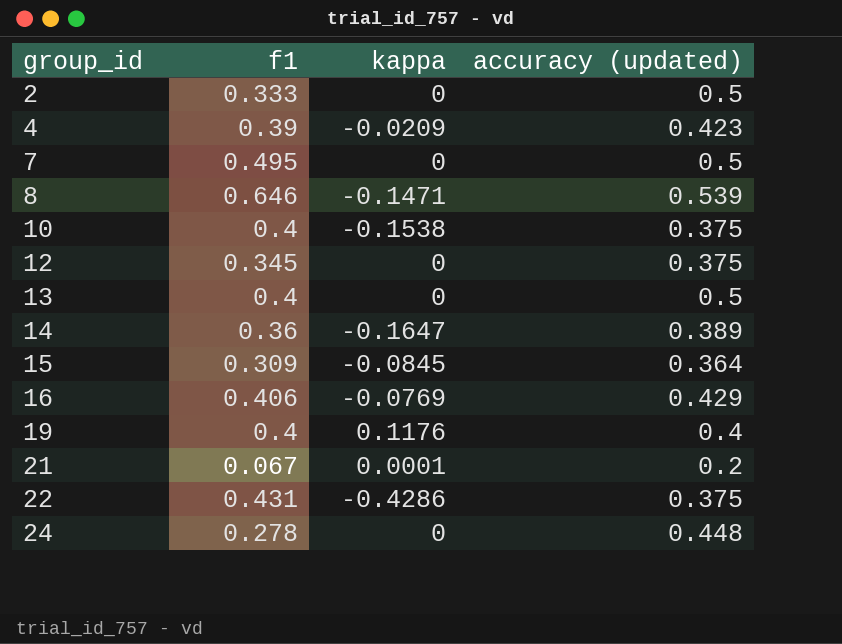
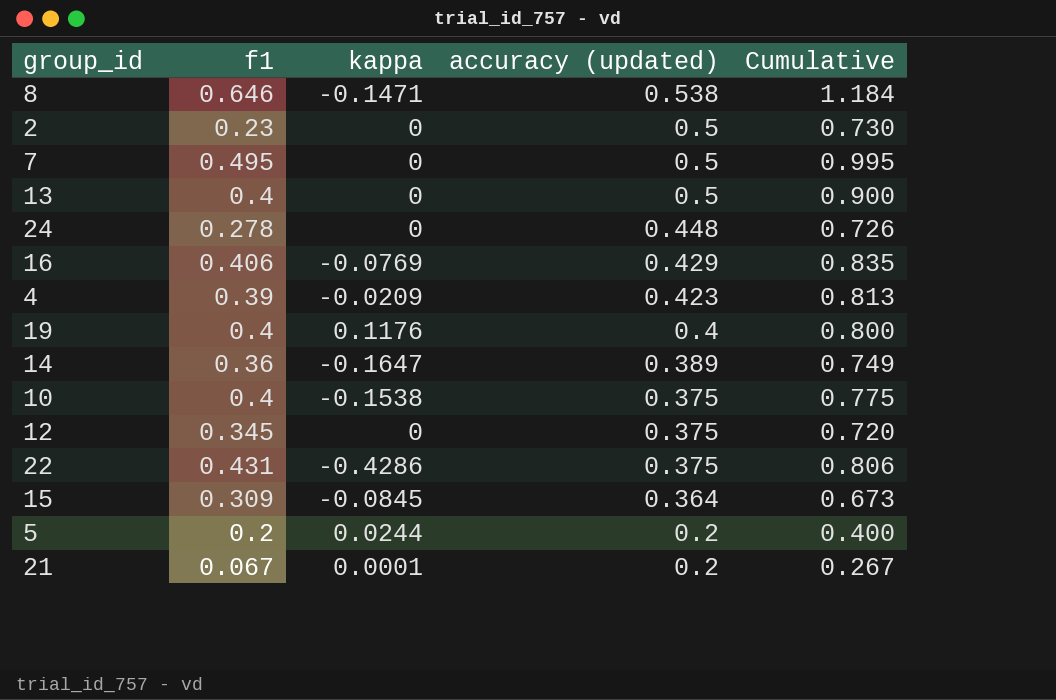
row order: group_id ascending -> accuracy (updated) descending
column Cumulative | formula: none -> [f1] + [accuracy (updated)]
8 | accuracy (updated): 0.539 -> 0.538
2 | f1: 0.333 -> 0.23
row 5: none -> 0.2 | 0.0244 | 0.2 | 0.400

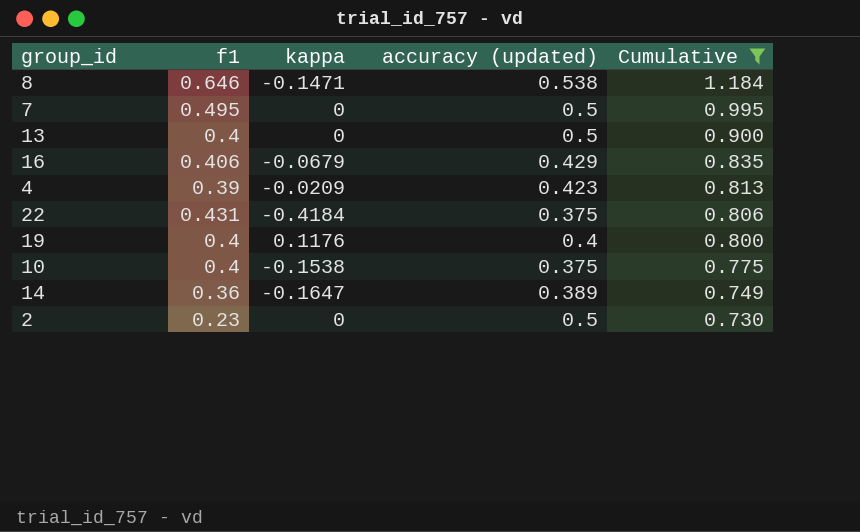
filter: none -> Cumulative >= 0.730
row order: accuracy (updated) descending -> Cumulative descending
16 | kappa: -0.0769 -> -0.0679
22 | kappa: -0.4286 -> -0.4184

